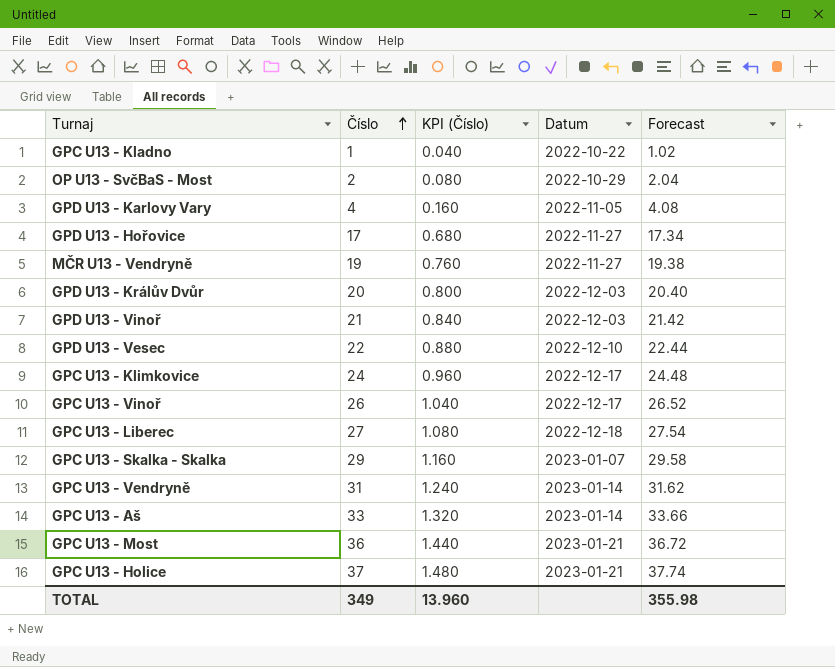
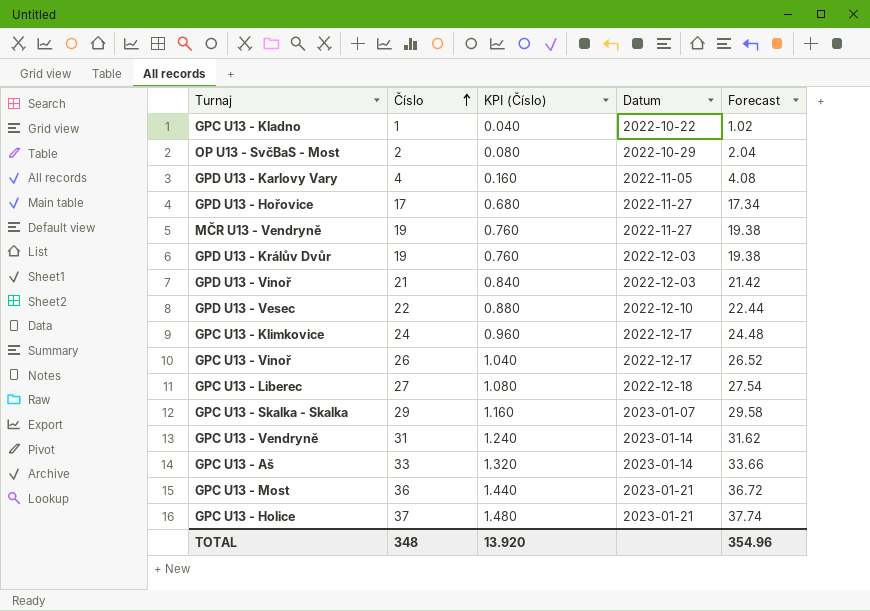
GPD U13 - Králův Dvůr | Číslo: 20 -> 19
GPD U13 - Králův Dvůr | KPI (Číslo): 0.800 -> 0.760
GPD U13 - Králův Dvůr | Forecast: 20.40 -> 19.38
TOTAL | Číslo: 349 -> 348
TOTAL | KPI (Číslo): 13.960 -> 13.920
TOTAL | Forecast: 355.98 -> 354.96

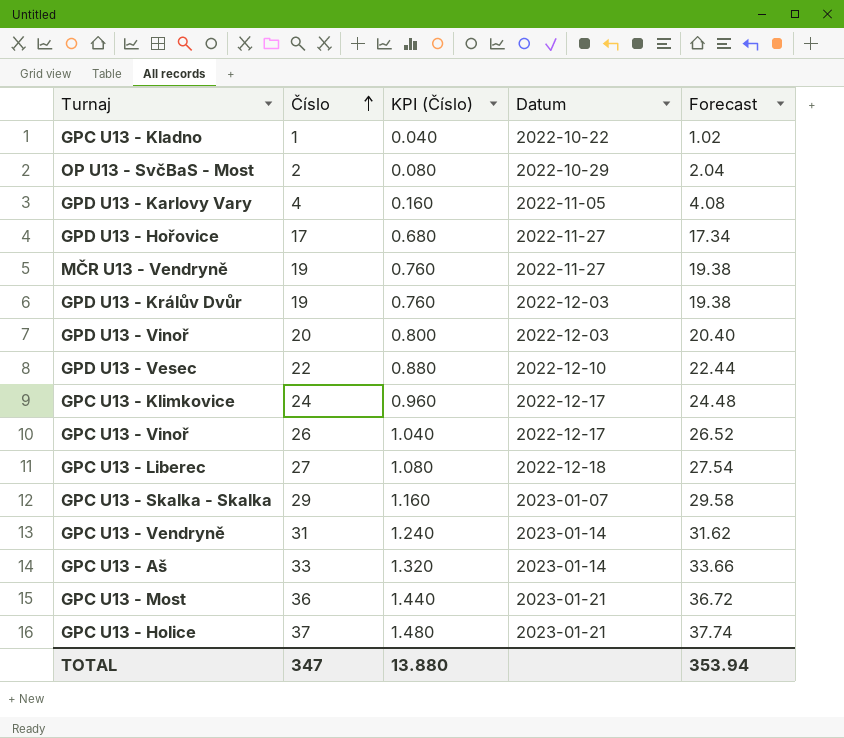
GPD U13 - Vinoř | Číslo: 21 -> 20
GPD U13 - Vinoř | KPI (Číslo): 0.840 -> 0.800
GPD U13 - Vinoř | Forecast: 21.42 -> 20.40
TOTAL | Číslo: 348 -> 347
TOTAL | KPI (Číslo): 13.920 -> 13.880
TOTAL | Forecast: 354.96 -> 353.94

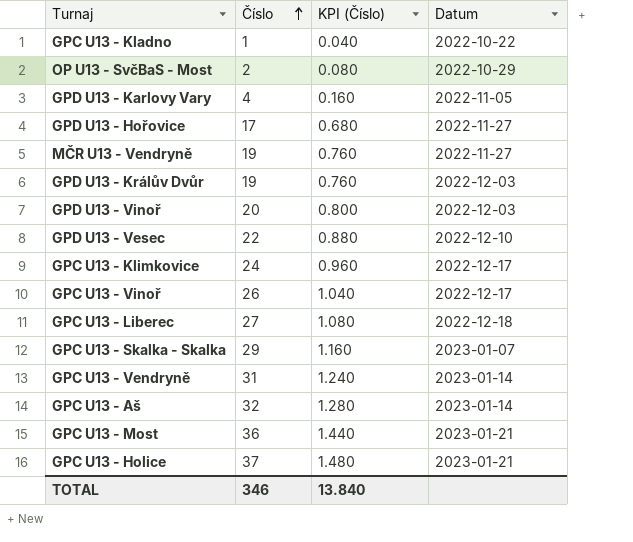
column Forecast | formula: [Číslo] * 1.02 -> none
GPC U13 - Aš | Číslo: 33 -> 32
GPC U13 - Aš | KPI (Číslo): 1.320 -> 1.280
TOTAL | Číslo: 347 -> 346
TOTAL | KPI (Číslo): 13.880 -> 13.840

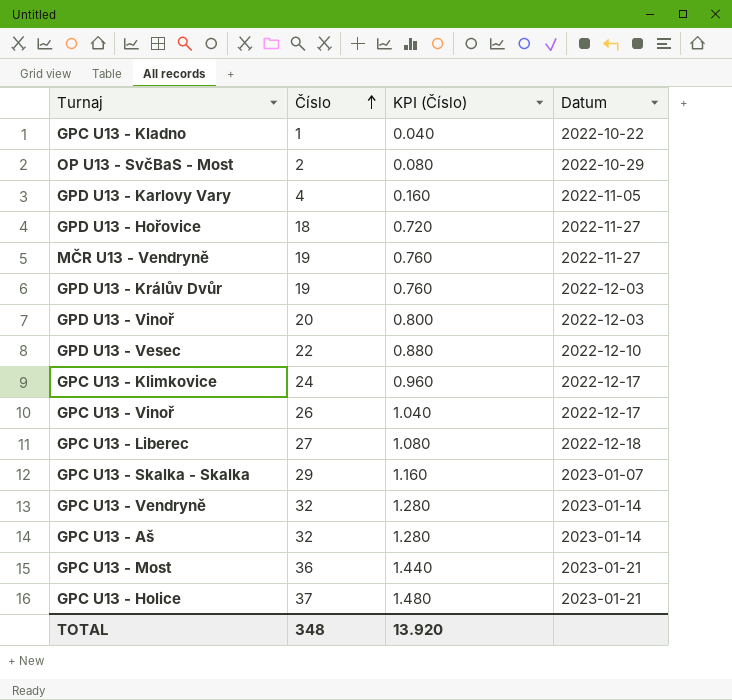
GPD U13 - Hořovice | Číslo: 17 -> 18
GPD U13 - Hořovice | KPI (Číslo): 0.680 -> 0.720
GPC U13 - Vendryně | Číslo: 31 -> 32
GPC U13 - Vendryně | KPI (Číslo): 1.240 -> 1.280
TOTAL | Číslo: 346 -> 348
TOTAL | KPI (Číslo): 13.840 -> 13.920

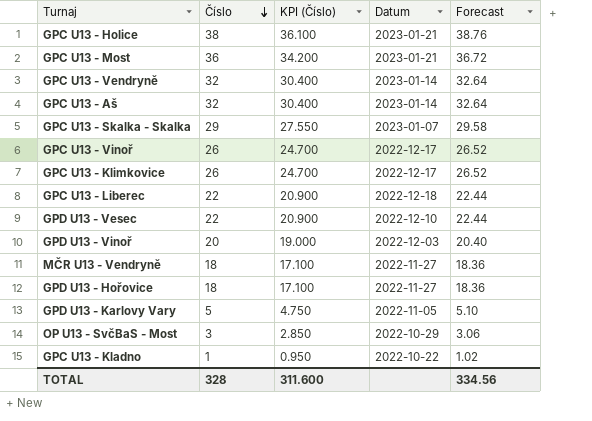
row order: Číslo ascending -> Číslo descending
column KPI (Číslo) | formula: [Číslo] * 0.04 -> [Číslo] * 0.95
column Forecast | formula: none -> [Číslo] * 1.02
row GPD U13 - Králův Dvůr: 19 | 0.760 | 2022-12-03 -> none
GPC U13 - Holice | Číslo: 37 -> 38
GPC U13 - Klimkovice | Číslo: 24 -> 26
GPC U13 - Liberec | Číslo: 27 -> 22
MČR U13 - Vendryně | Číslo: 19 -> 18
GPD U13 - Karlovy Vary | Číslo: 4 -> 5
OP U13 - SvčBaS - Most | Číslo: 2 -> 3
TOTAL | Číslo: 348 -> 328
TOTAL | KPI (Číslo): 13.920 -> 311.600

